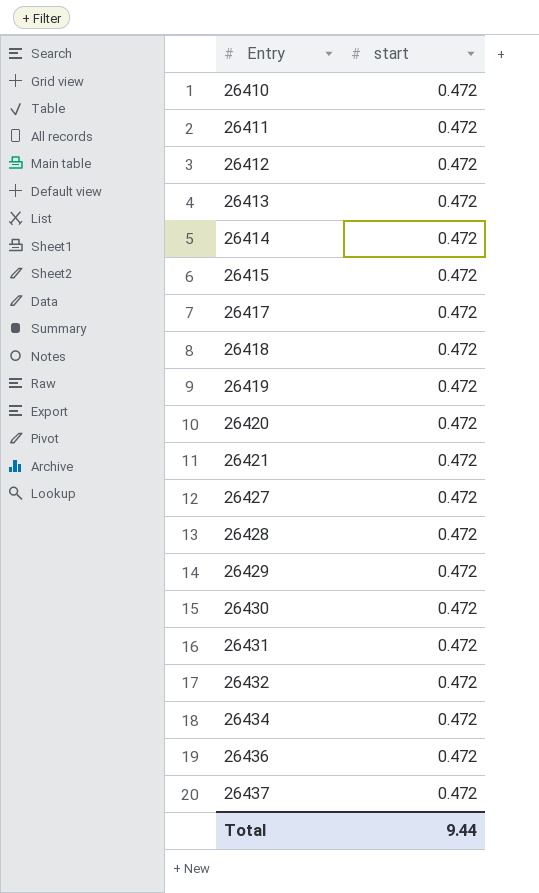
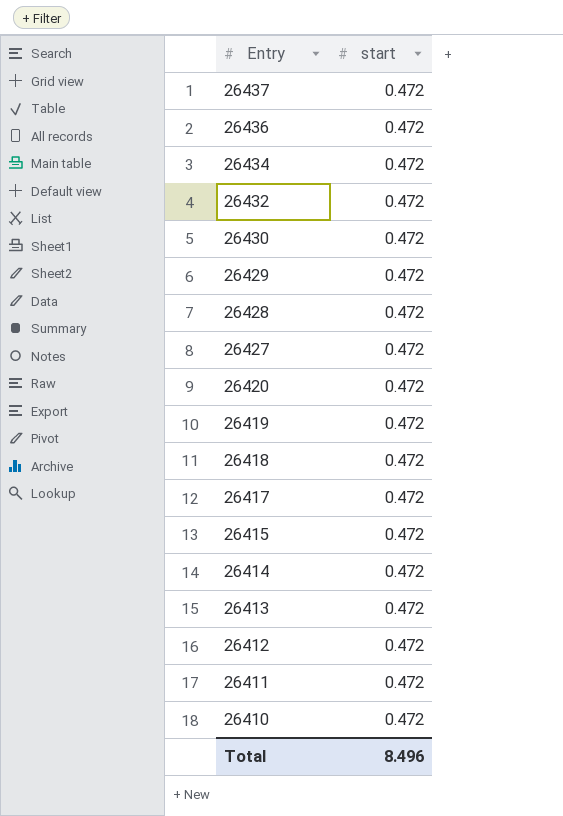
row order: Entry ascending -> Entry descending
row 26421: 0.472 -> none
row 26431: 0.472 -> none
Total | start: 9.44 -> 8.496

